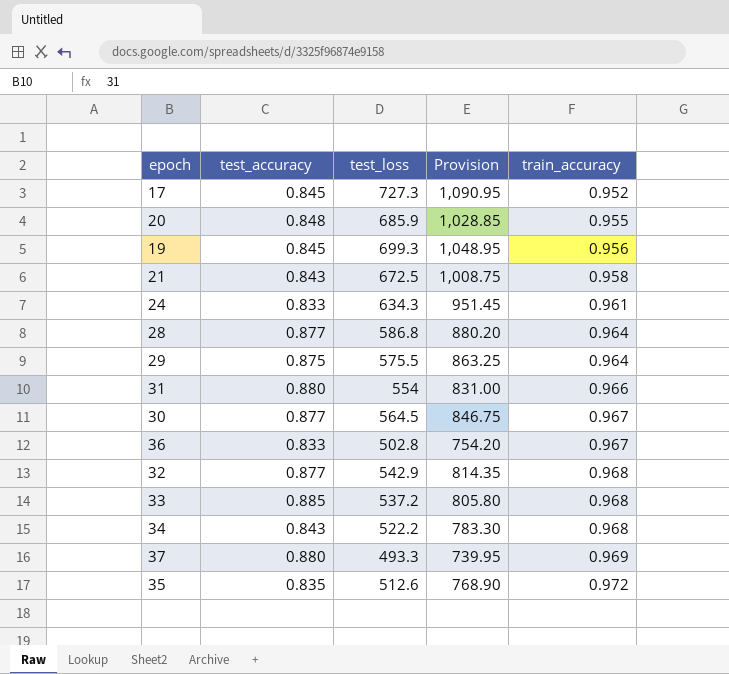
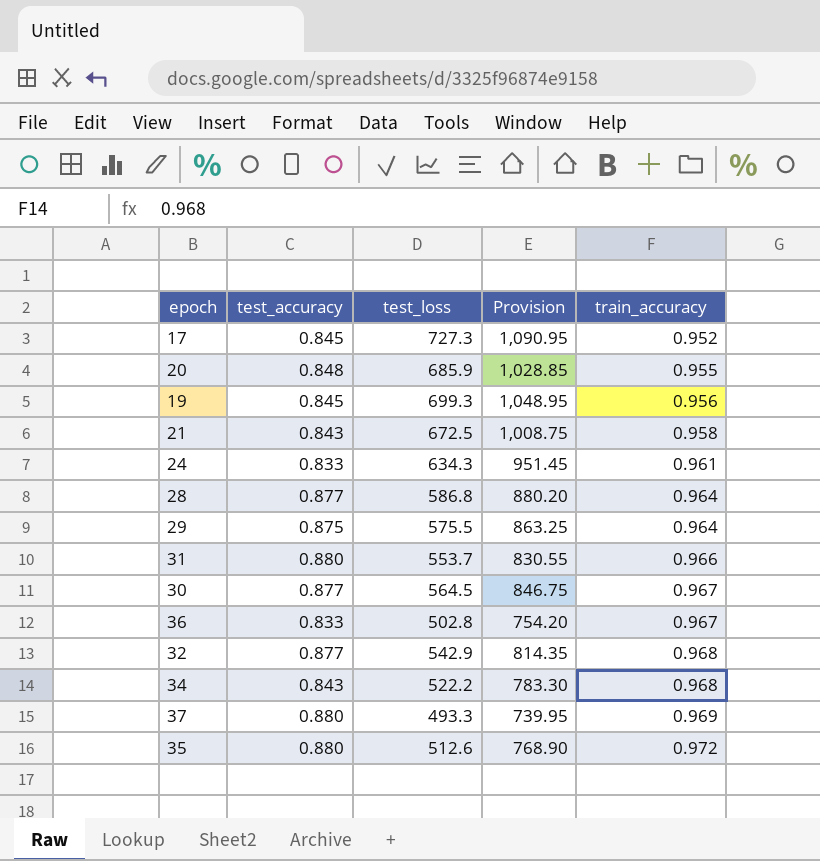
row 33: 0.885 | 537.2 | 805.80 | 0.968 -> none
31 | test_loss: 554 -> 553.7
31 | Provision: 831.00 -> 830.55
35 | test_accuracy: 0.835 -> 0.880

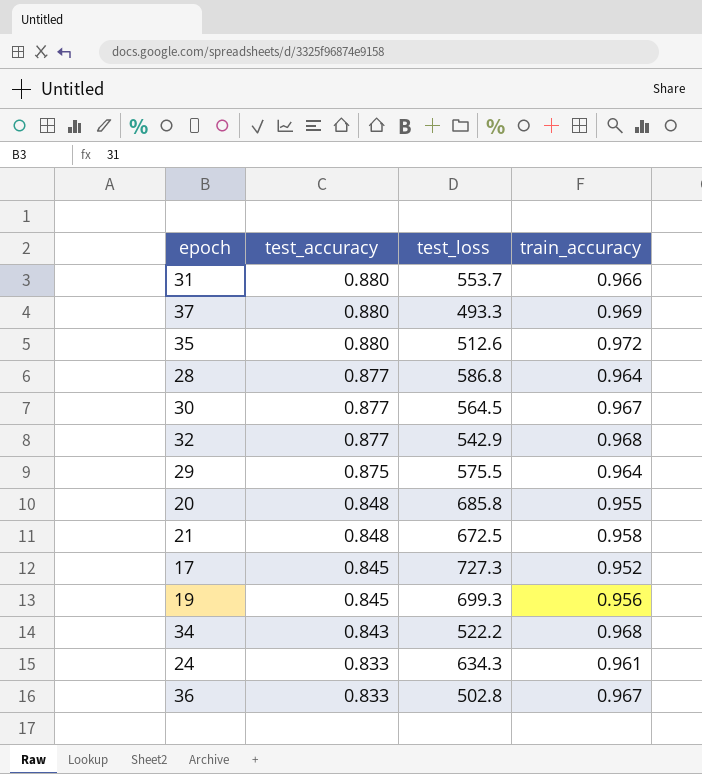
row order: train_accuracy ascending -> test_accuracy descending
column Provision | formula: [test_loss] * 1.5 -> none
20 | test_loss: 685.9 -> 685.8
21 | test_accuracy: 0.843 -> 0.848

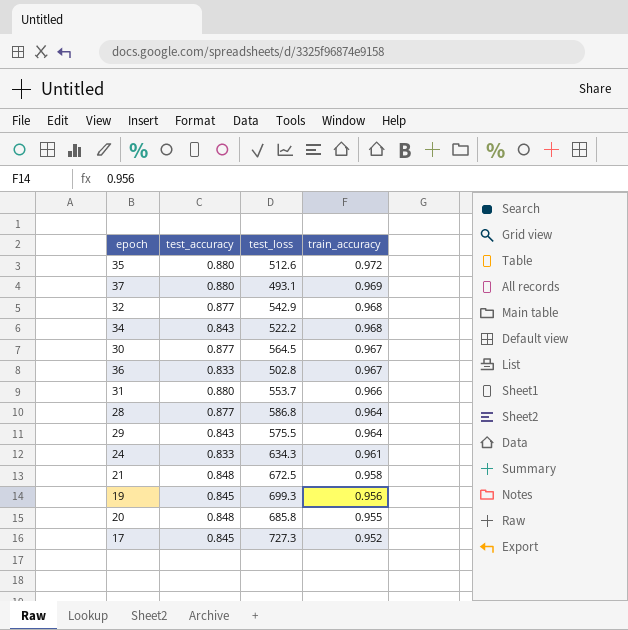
row order: test_accuracy descending -> train_accuracy descending
37 | test_loss: 493.3 -> 493.1
29 | test_accuracy: 0.875 -> 0.843

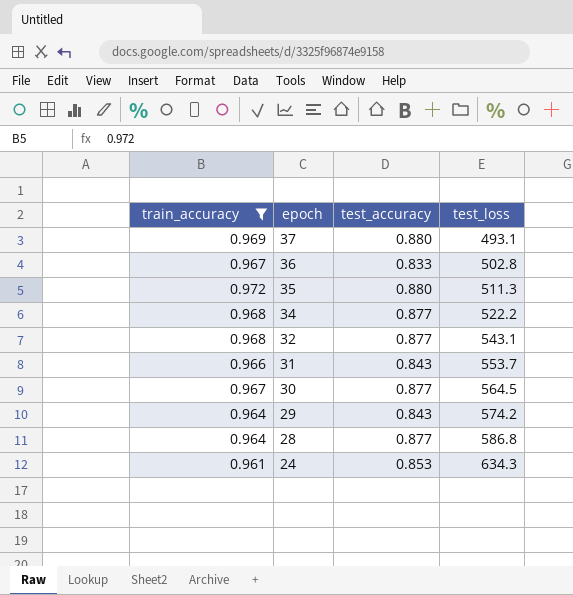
filter: none -> train_accuracy >= 0.961
row order: train_accuracy descending -> epoch descending
column train_accuracy | position: 4 -> 1
35 | test_loss: 512.6 -> 511.3
34 | test_accuracy: 0.843 -> 0.877
32 | test_loss: 542.9 -> 543.1
31 | test_accuracy: 0.880 -> 0.843
29 | test_loss: 575.5 -> 574.2
24 | test_accuracy: 0.833 -> 0.853

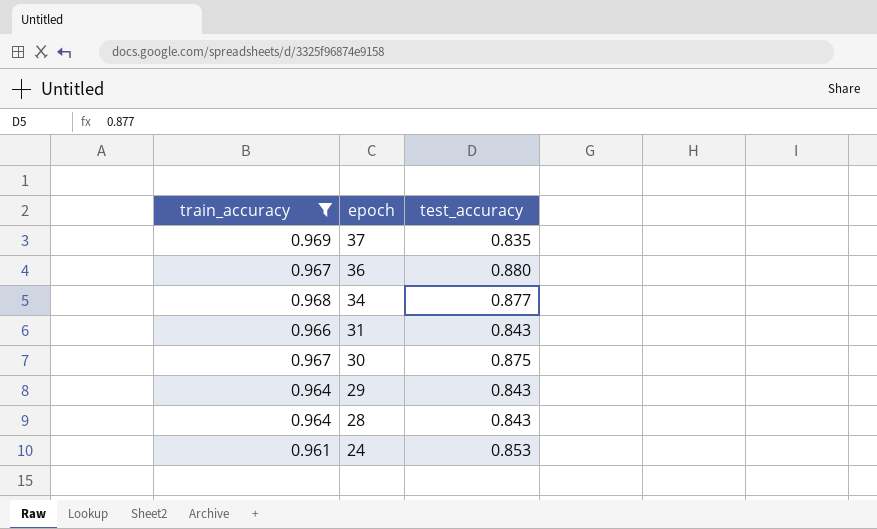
column test_loss | position: 4 -> none
row 35: 0.972 | 0.880 | 511.3 -> none
row 32: 0.968 | 0.877 | 543.1 -> none
37 | test_accuracy: 0.880 -> 0.835
36 | test_accuracy: 0.833 -> 0.880
30 | test_accuracy: 0.877 -> 0.875
28 | test_accuracy: 0.877 -> 0.843

